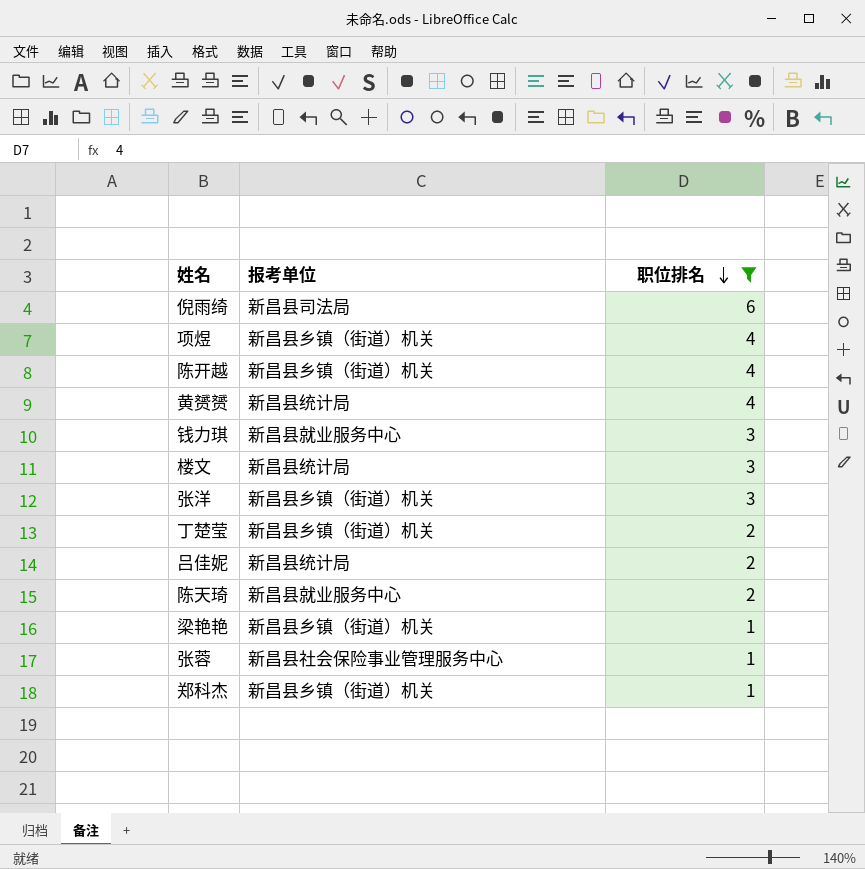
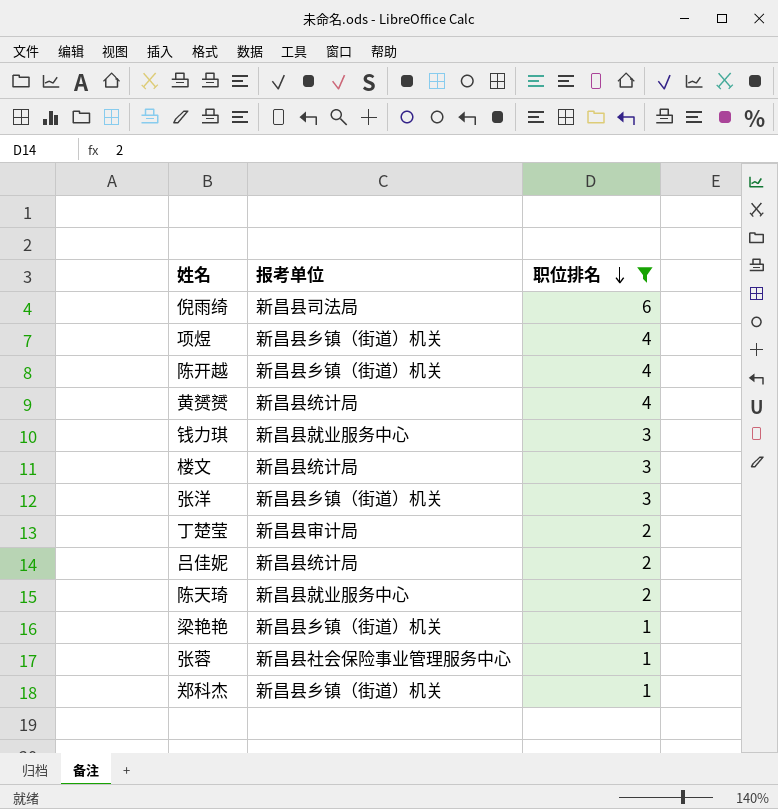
丁楚莹 | 报考单位: 新昌县乡镇（街道）机关 -> 新昌县审计局

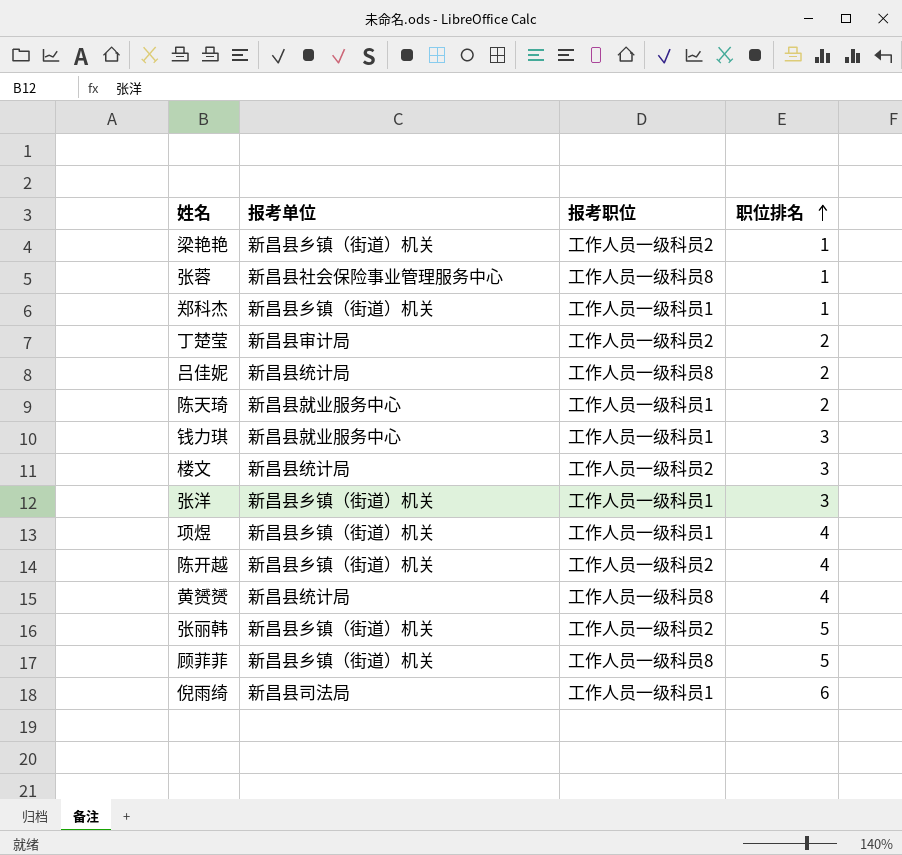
filter: 职位排名 != 5 -> none
row order: 职位排名 descending -> 职位排名 ascending
column 报考职位 | position: none -> 3

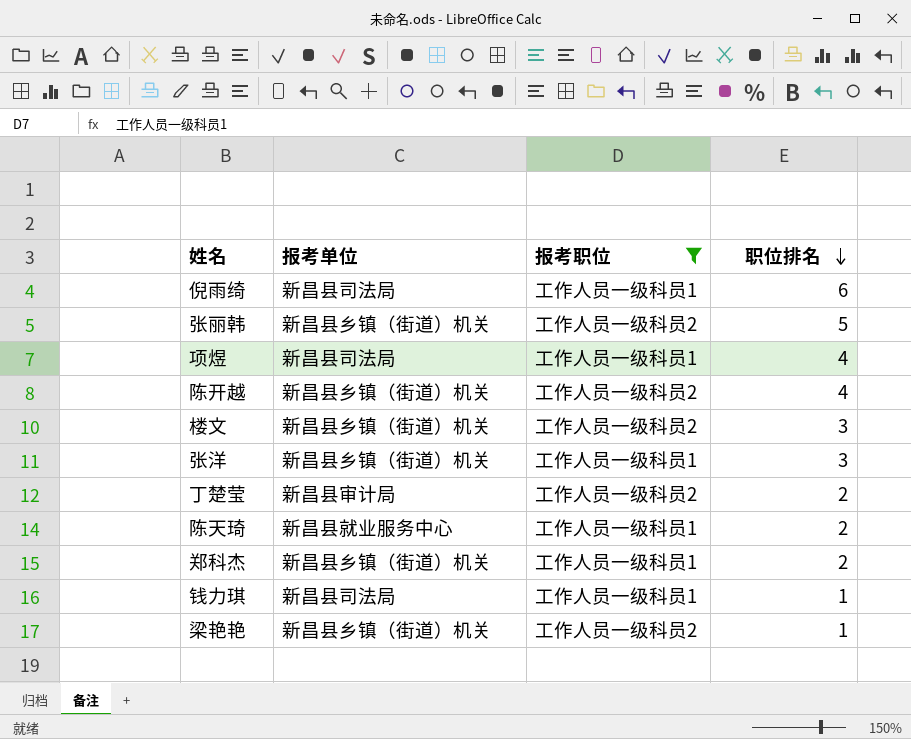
filter: none -> 报考职位 != 工作人员一级科员8
row order: 职位排名 ascending -> 职位排名 descending
项煜 | 报考单位: 新昌县乡镇（街道）机关 -> 新昌县司法局
楼文 | 报考单位: 新昌县统计局 -> 新昌县乡镇（街道）机关
郑科杰 | 职位排名: 1 -> 2
钱力琪 | 报考单位: 新昌县就业服务中心 -> 新昌县司法局
钱力琪 | 职位排名: 3 -> 1

